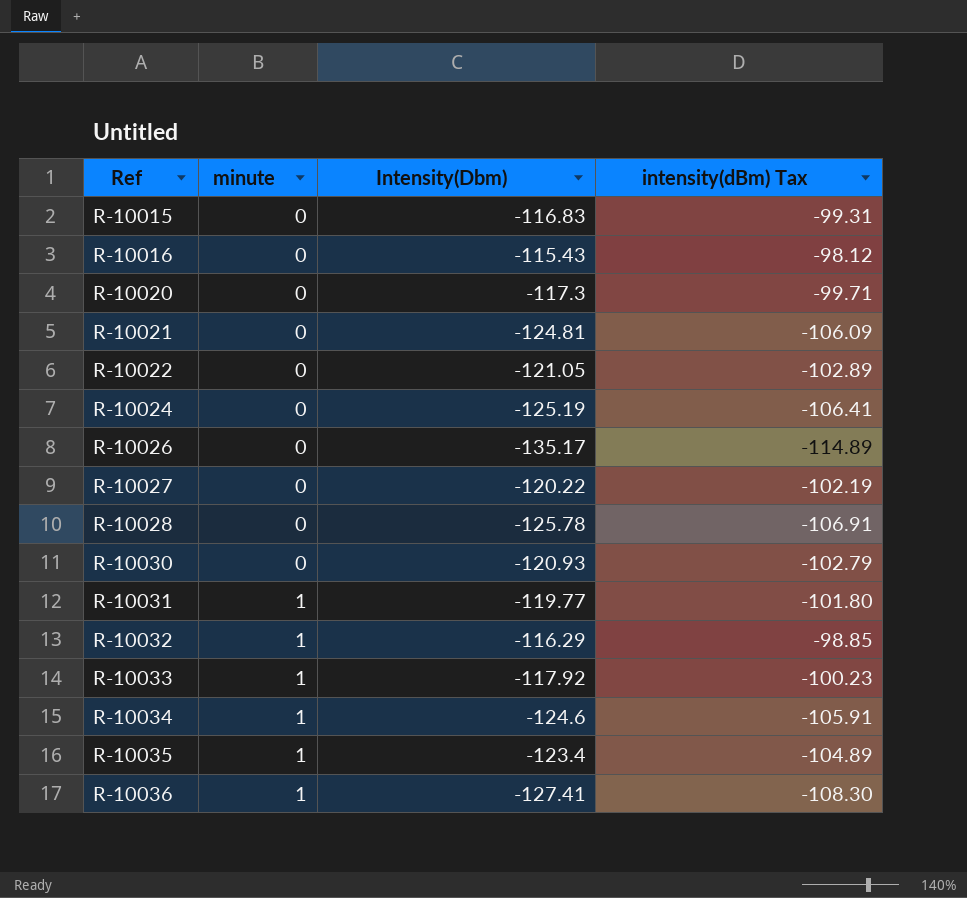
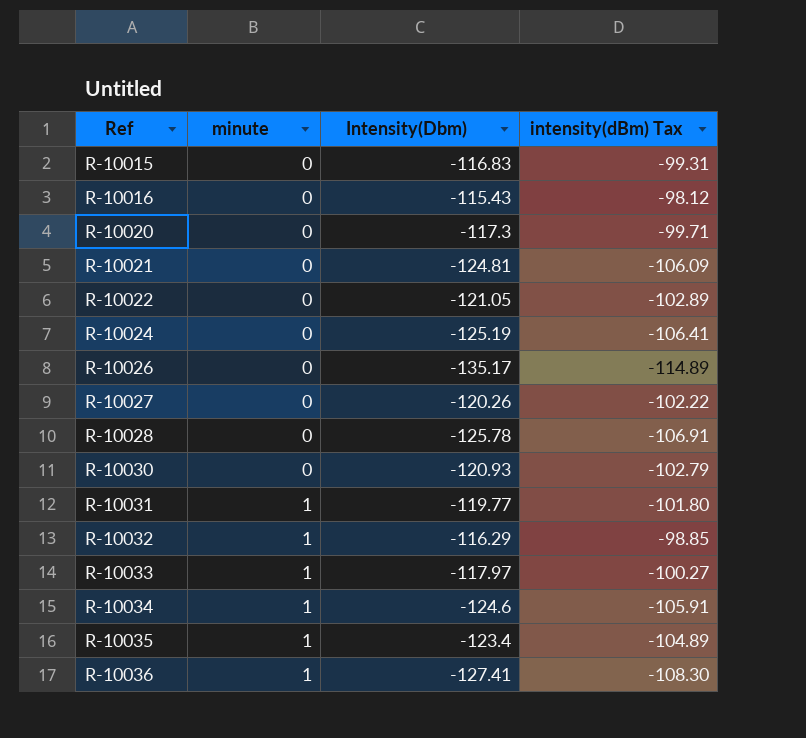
R-10027 | Intensity(Dbm): -120.22 -> -120.26
R-10027 | intensity(dBm) Tax: -102.19 -> -102.22
R-10033 | Intensity(Dbm): -117.92 -> -117.97
R-10033 | intensity(dBm) Tax: -100.23 -> -100.27

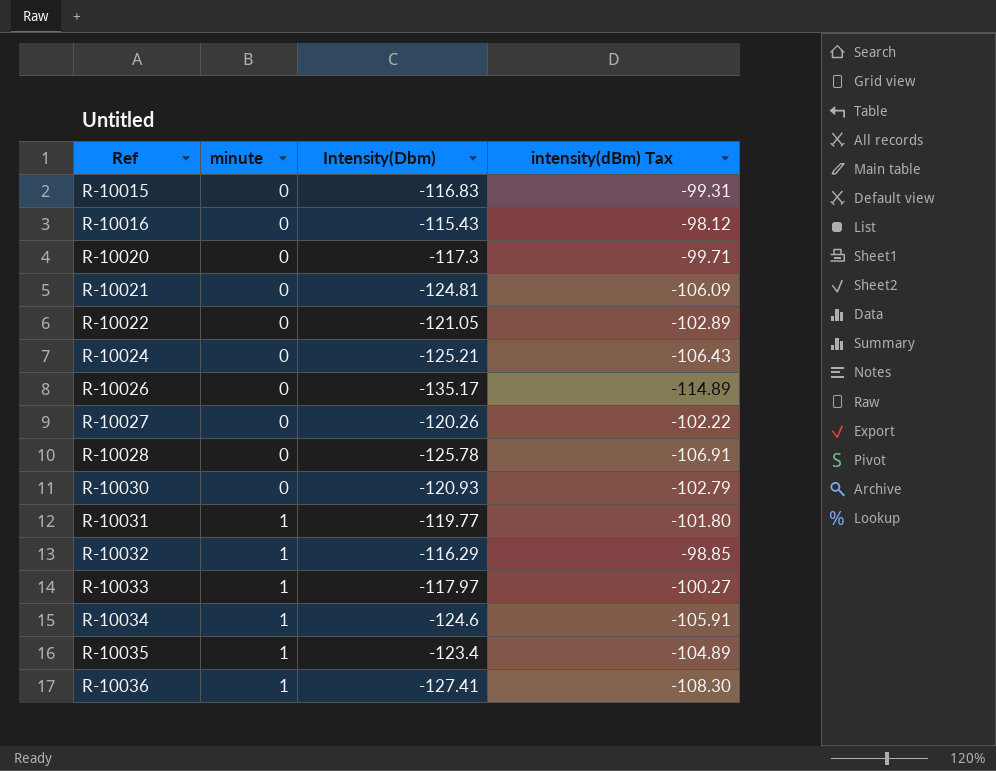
R-10024 | Intensity(Dbm): -125.19 -> -125.21
R-10024 | intensity(dBm) Tax: -106.41 -> -106.43

